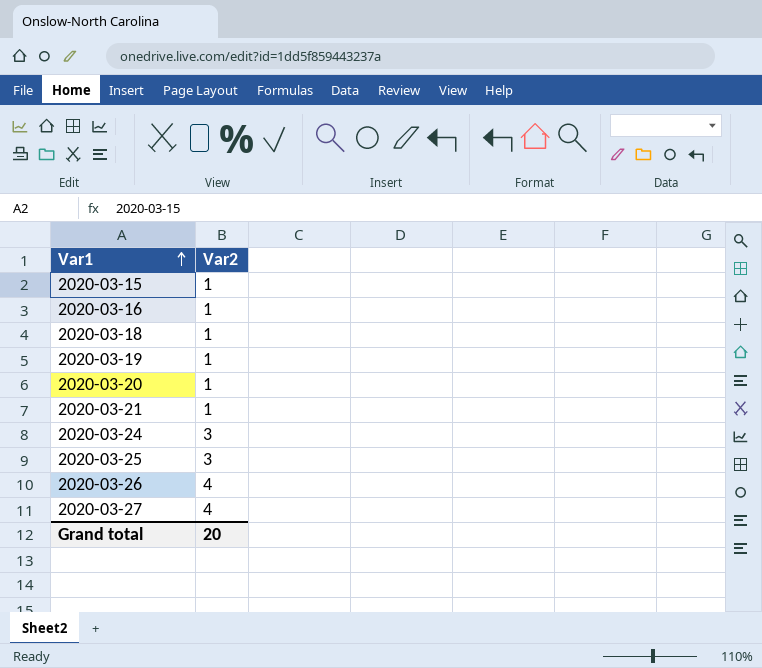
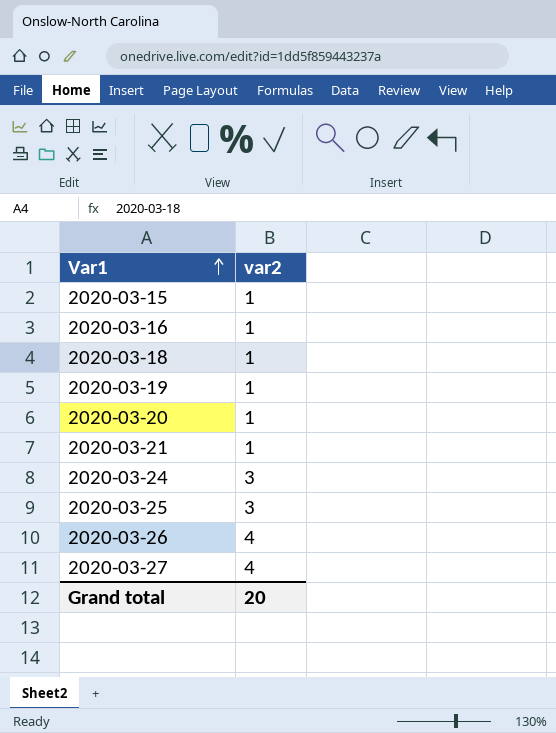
column name: Var2 -> var2

